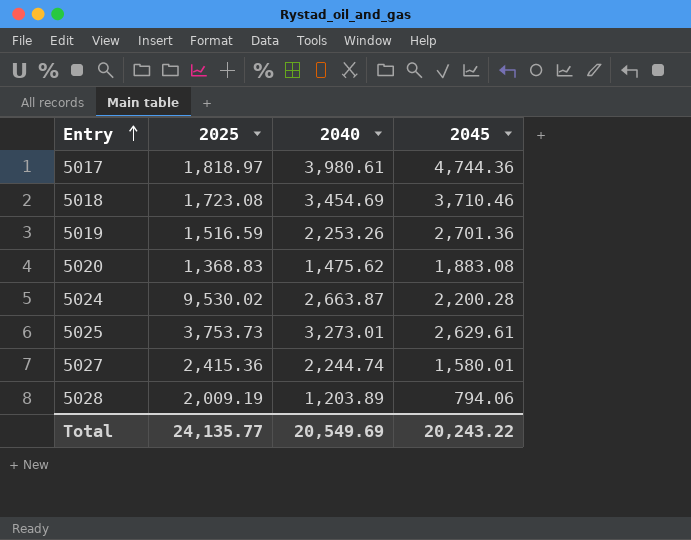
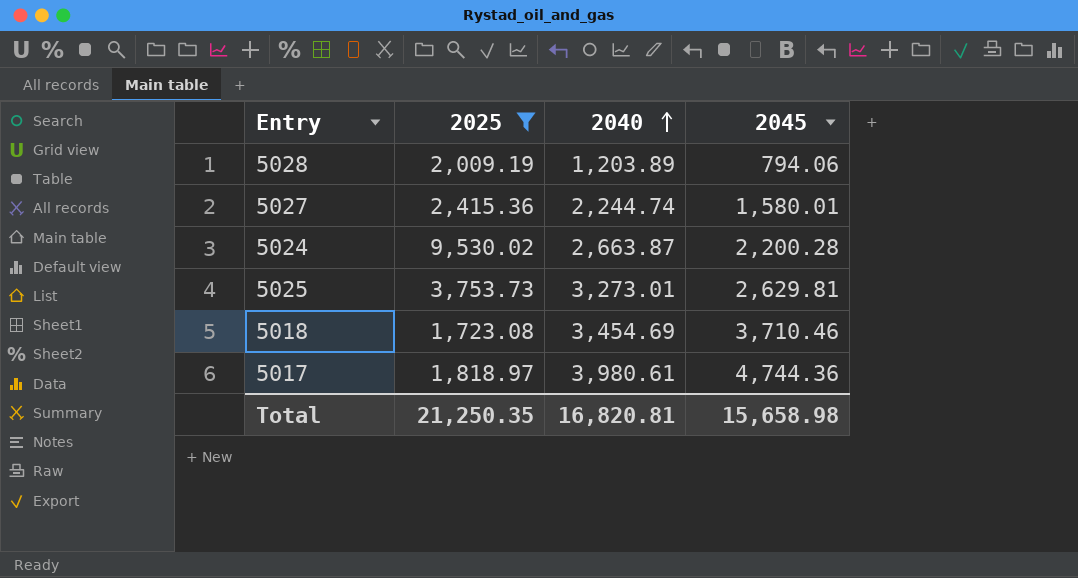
filter: none -> 2025 >= 1,723.08
row order: Entry ascending -> 2040 ascending
5025 | 2045: 2,629.61 -> 2,629.81
Total | 2025: 24,135.77 -> 21,250.35
Total | 2040: 20,549.69 -> 16,820.81
Total | 2045: 20,243.22 -> 15,658.98

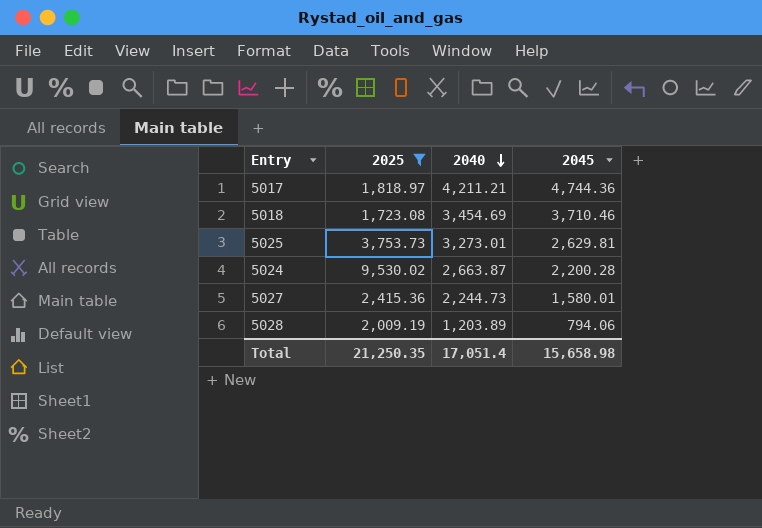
row order: 2040 ascending -> 2040 descending
5017 | 2040: 3,980.61 -> 4,211.21
5027 | 2040: 2,244.74 -> 2,244.73
Total | 2040: 16,820.81 -> 17,051.4

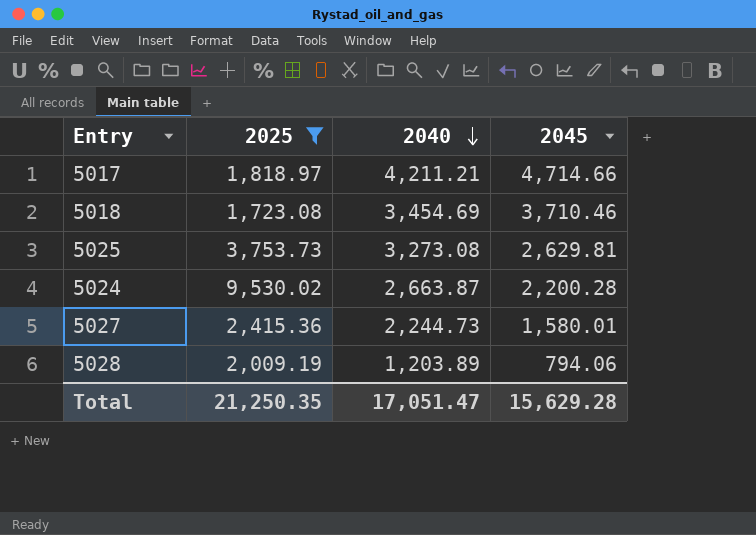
5017 | 2045: 4,744.36 -> 4,714.66
5025 | 2040: 3,273.01 -> 3,273.08
Total | 2040: 17,051.4 -> 17,051.47
Total | 2045: 15,658.98 -> 15,629.28

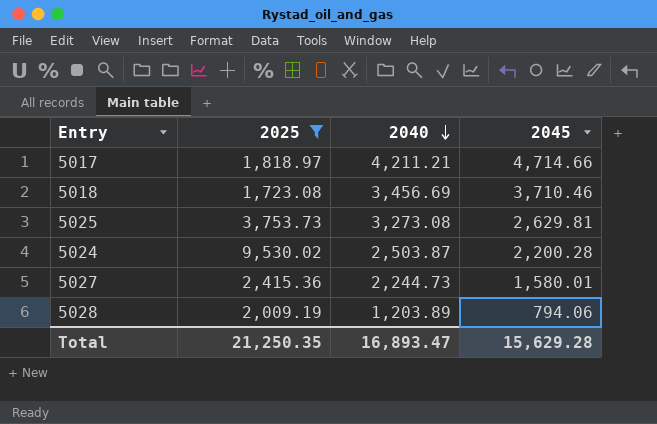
5018 | 2040: 3,454.69 -> 3,456.69
5024 | 2040: 2,663.87 -> 2,503.87
Total | 2040: 17,051.47 -> 16,893.47

